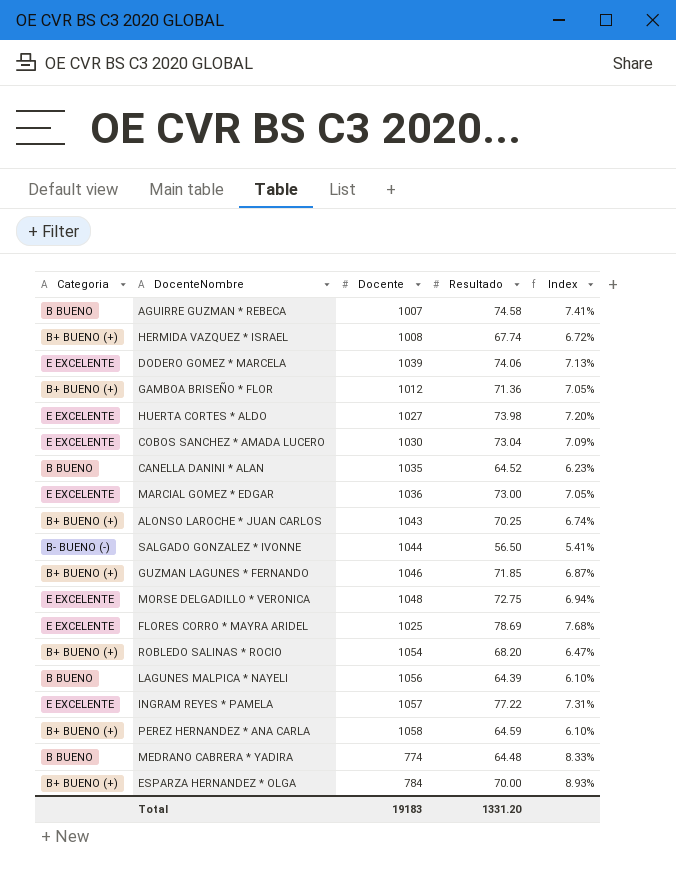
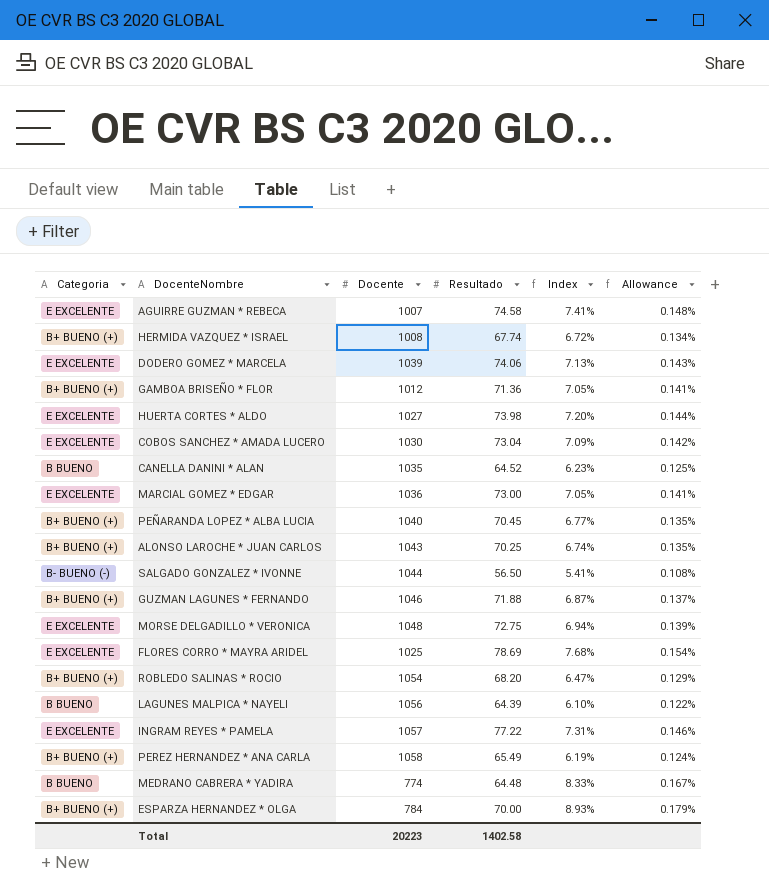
column Allowance | formula: none -> [Index] * 0.02
AGUIRRE GUZMAN * REBECA | Categoria: B BUENO -> E EXCELENTE
row PEÑARANDA LOPEZ * ALBA LUCIA: none -> B+ BUENO (+) | 1040 | 70.45 | 6.77% | 0.135%
GUZMAN LAGUNES * FERNANDO | Resultado: 71.85 -> 71.88
PEREZ HERNANDEZ * ANA CARLA | Resultado: 64.59 -> 65.49
PEREZ HERNANDEZ * ANA CARLA | Index: 6.10% -> 6.19%
Total | Docente: 19183 -> 20223
Total | Resultado: 1331.20 -> 1402.58

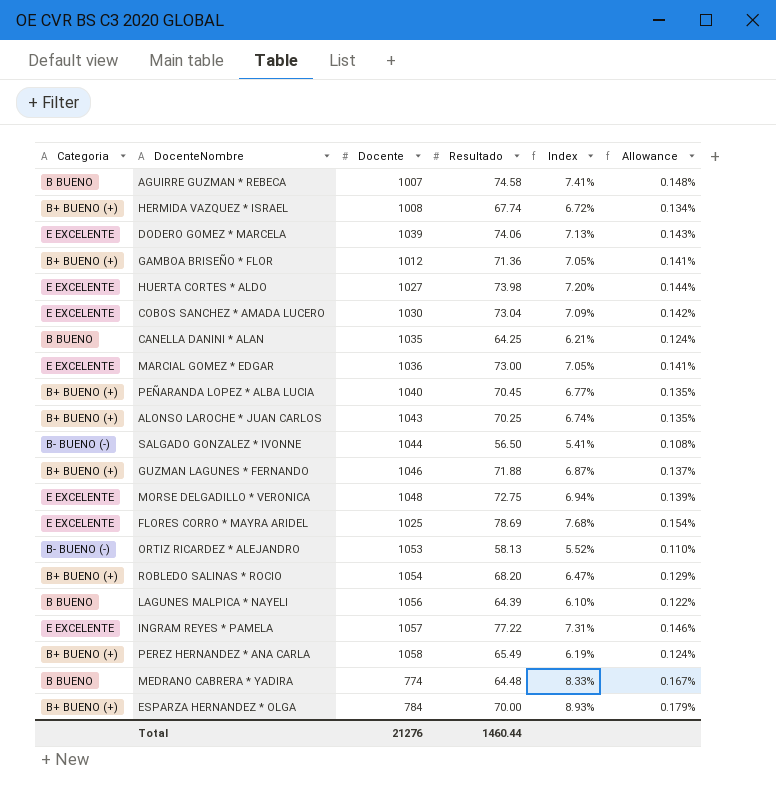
AGUIRRE GUZMAN * REBECA | Categoria: E EXCELENTE -> B BUENO
CANELLA DANINI * ALAN | Resultado: 64.52 -> 64.25
CANELLA DANINI * ALAN | Index: 6.23% -> 6.21%
CANELLA DANINI * ALAN | Allowance: 0.125% -> 0.124%
row ORTIZ RICARDEZ * ALEJANDRO: none -> B- BUENO (-) | 1053 | 58.13 | 5.52% | 0.110%
Total | Docente: 20223 -> 21276
Total | Resultado: 1402.58 -> 1460.44

